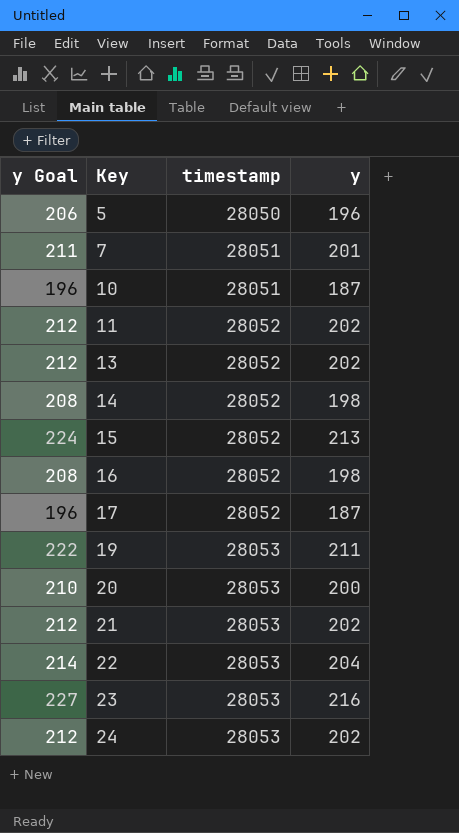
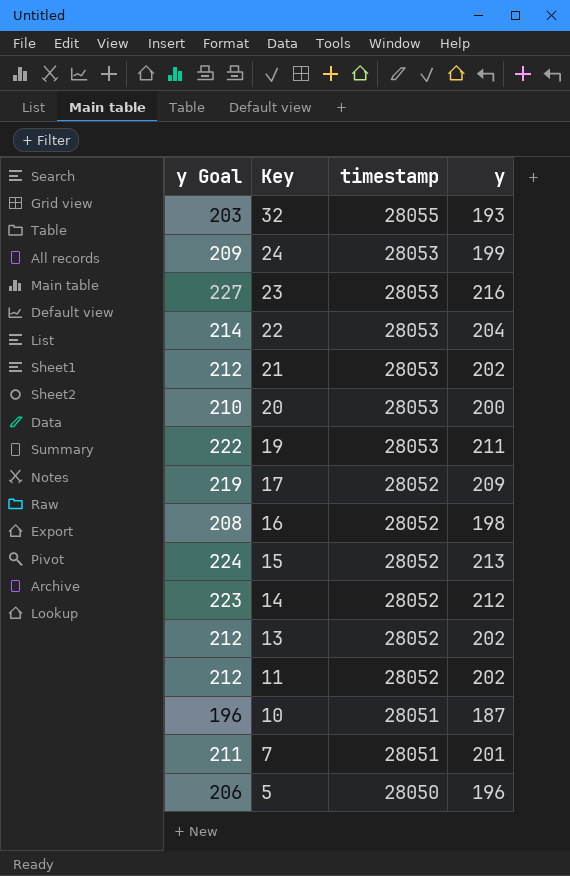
row order: Key ascending -> Key descending
row 32: none -> 203 | 28055 | 193
24 | y Goal: 212 -> 209
24 | y: 202 -> 199
17 | y Goal: 196 -> 219
17 | y: 187 -> 209
14 | y Goal: 208 -> 223
14 | y: 198 -> 212

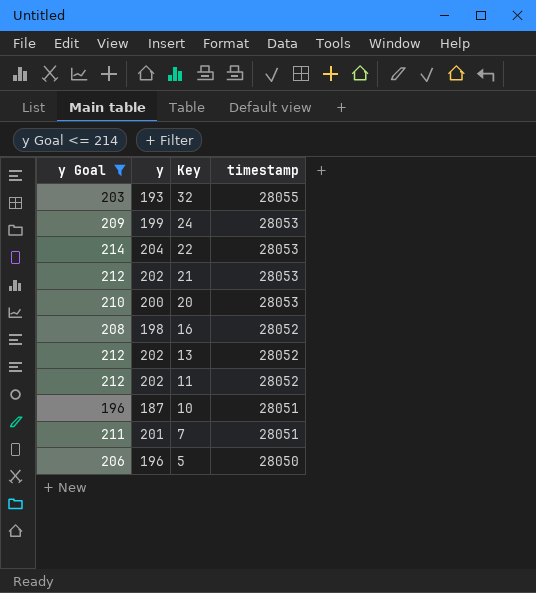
filter: none -> y Goal <= 214
column y | position: 4 -> 2

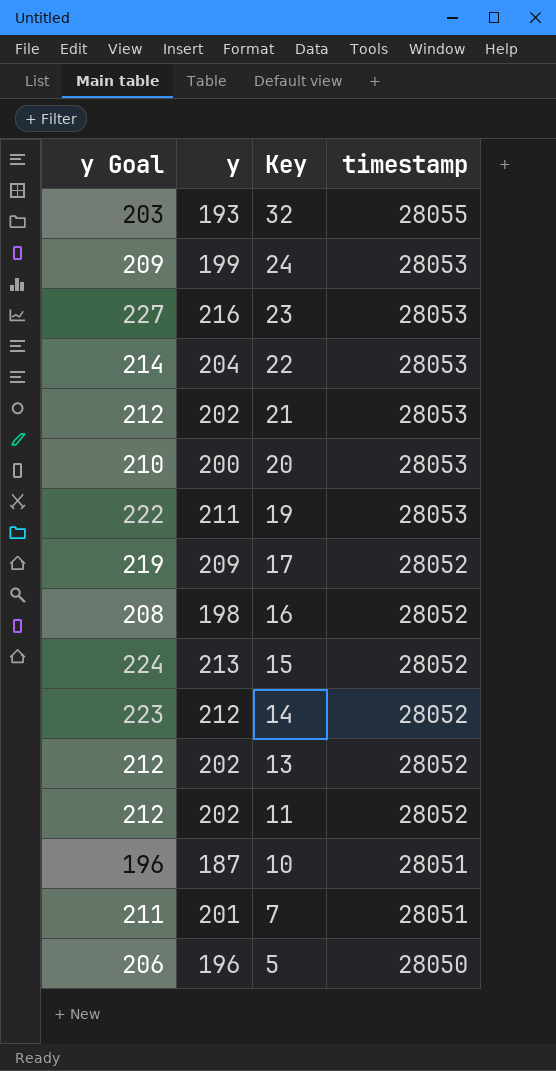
filter: y Goal <= 214 -> none

